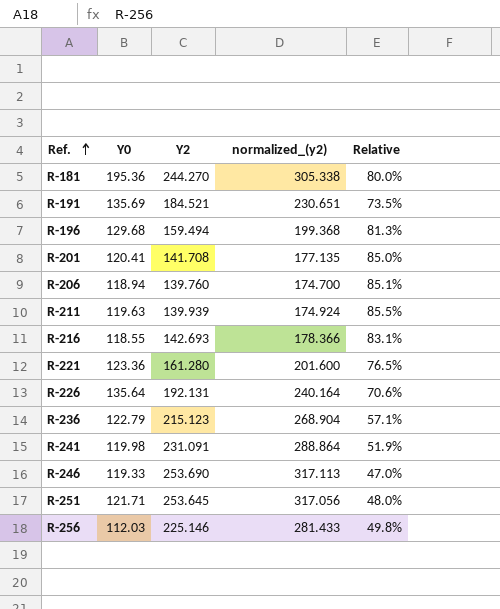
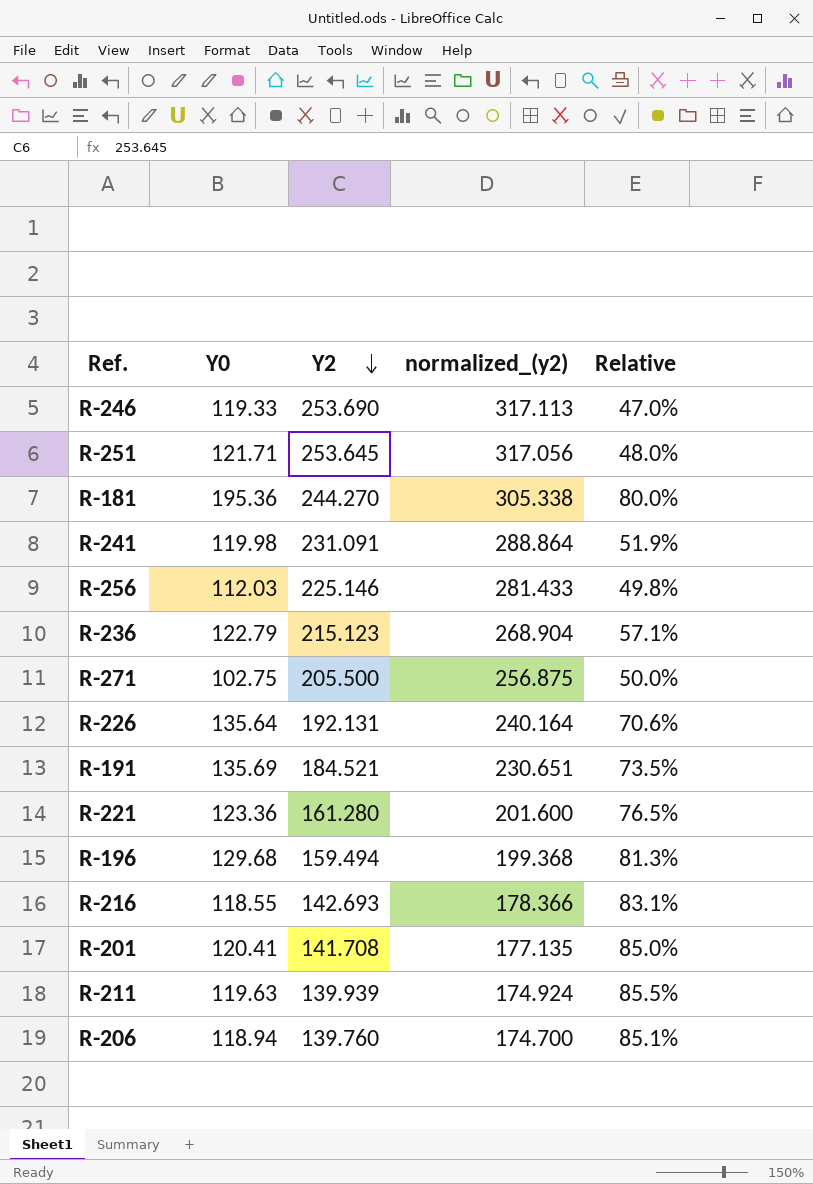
row order: Ref. ascending -> Y2 descending
row R-271: none -> 102.75 | 205.500 | 256.875 | 50.0%

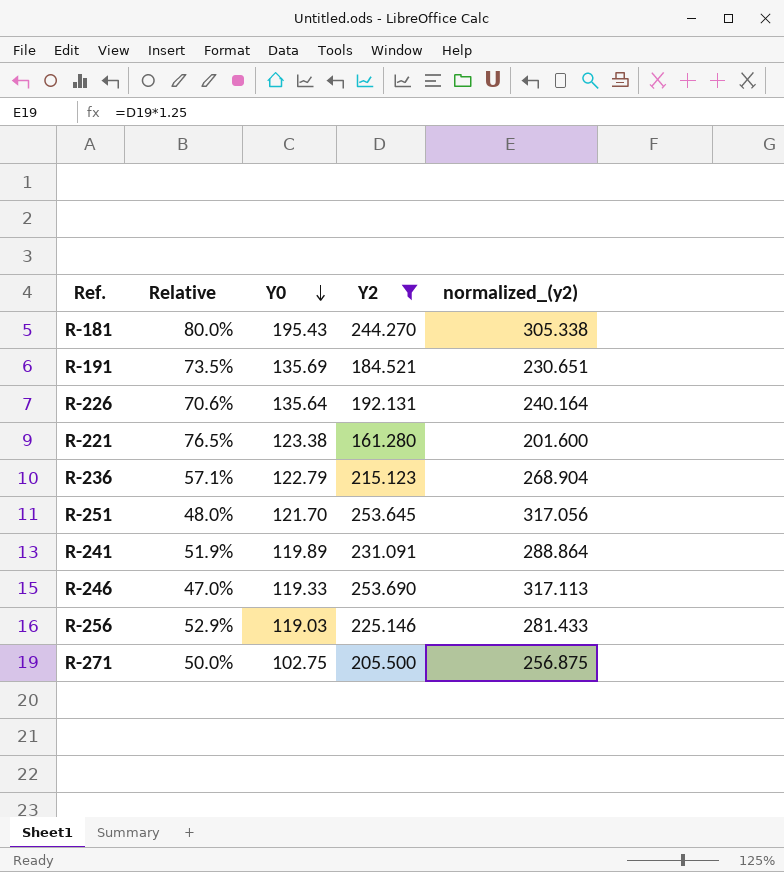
filter: none -> Y2 >= 161.280
row order: Y2 descending -> Y0 descending
column Relative | position: 5 -> 2
R-181 | Y0: 195.36 -> 195.43
R-221 | Y0: 123.36 -> 123.38
R-251 | Y0: 121.71 -> 121.70
R-241 | Y0: 119.98 -> 119.89
R-256 | Relative: 49.8% -> 52.9%
R-256 | Y0: 112.03 -> 119.03

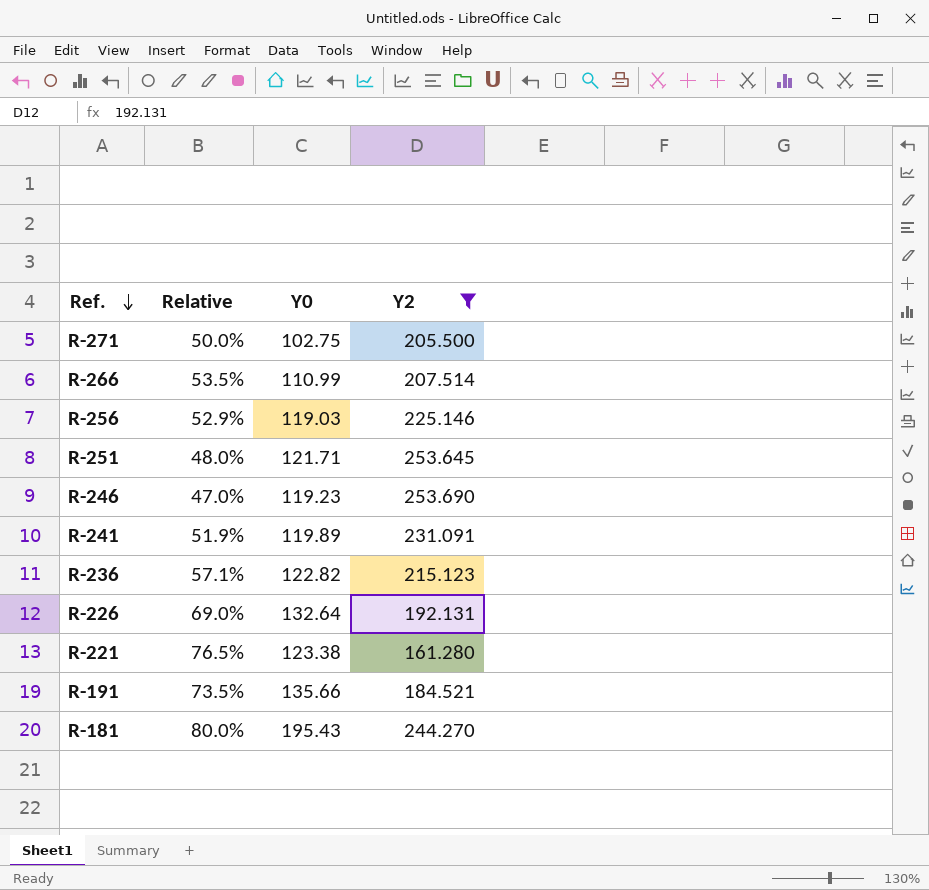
row order: Y0 descending -> Ref. descending
column normalized_(y2) | formula: [Y2] * 1.25 -> none
row R-266: none -> 53.5% | 110.99 | 207.514
R-251 | Y0: 121.70 -> 121.71
R-246 | Y0: 119.33 -> 119.23
R-236 | Y0: 122.79 -> 122.82
R-226 | Relative: 70.6% -> 69.0%
R-226 | Y0: 135.64 -> 132.64
R-191 | Y0: 135.69 -> 135.66

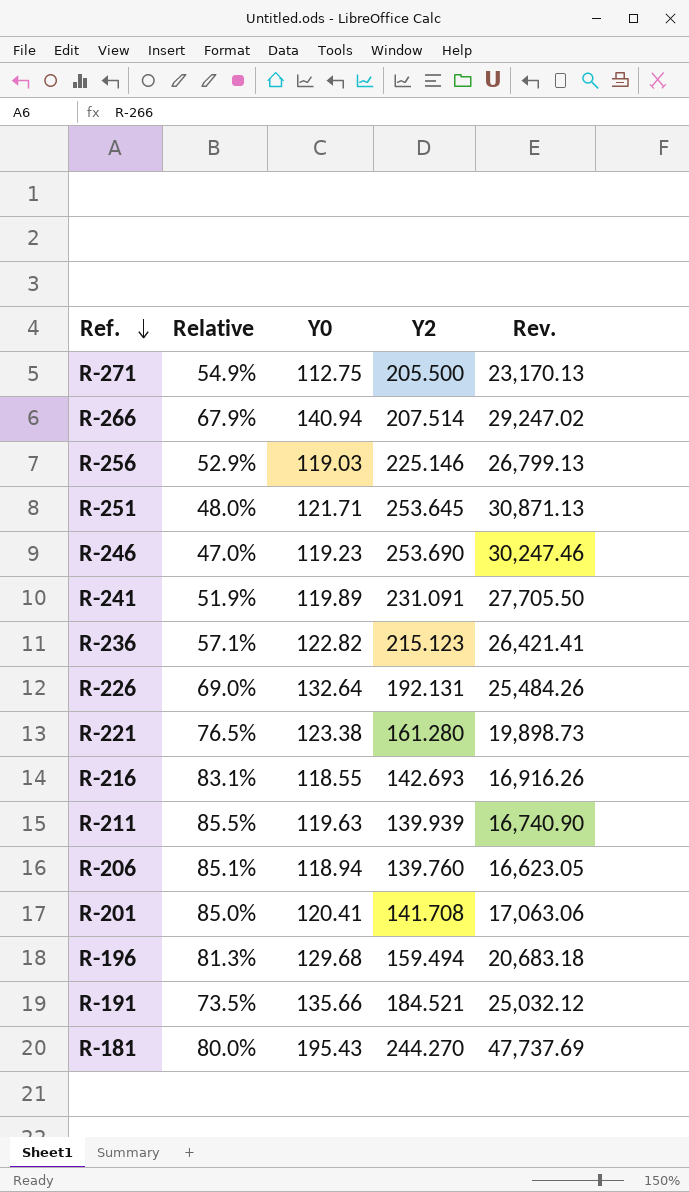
filter: Y2 >= 161.280 -> none
column Rev. | formula: none -> [Y0] * [Y2]
R-271 | Relative: 50.0% -> 54.9%
R-271 | Y0: 102.75 -> 112.75
R-266 | Relative: 53.5% -> 67.9%
R-266 | Y0: 110.99 -> 140.94

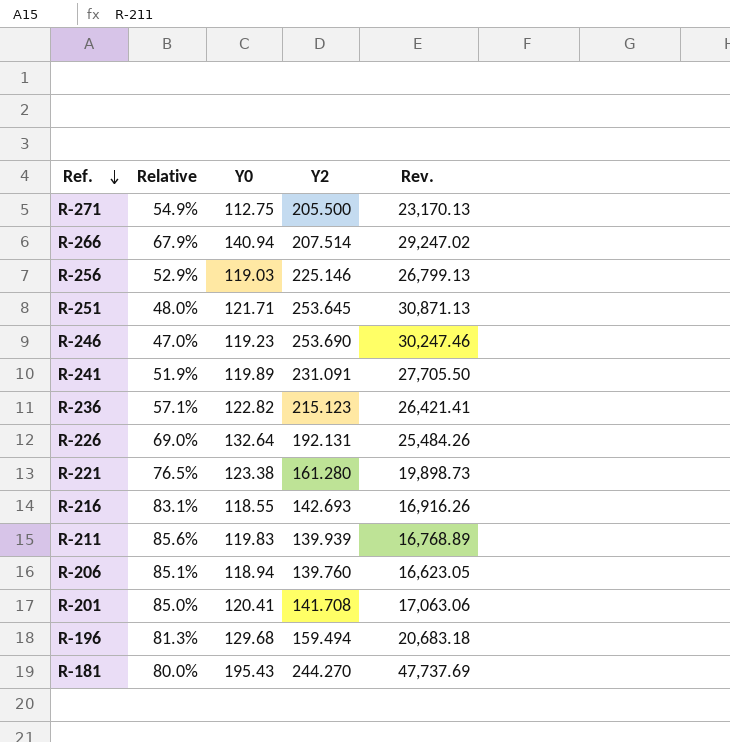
row R-191: 73.5% | 135.66 | 184.521 | 25,032.12 -> none
R-211 | Relative: 85.5% -> 85.6%
R-211 | Y0: 119.63 -> 119.83
R-211 | Rev.: 16,740.90 -> 16,768.89

